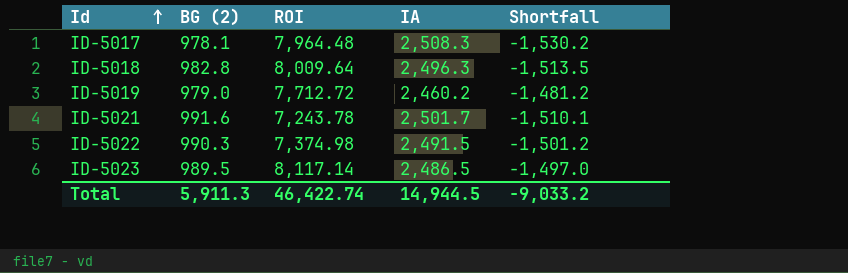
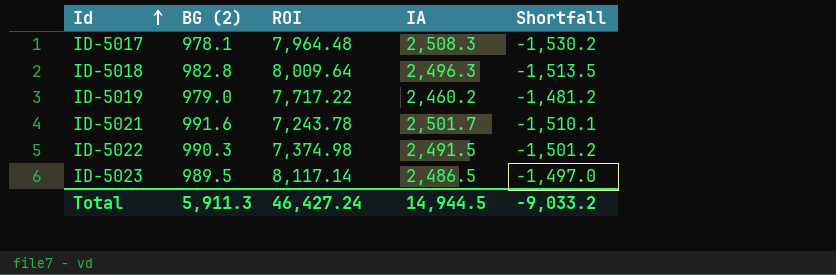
ID-5019 | ROI: 7,712.72 -> 7,717.22
Total | ROI: 46,422.74 -> 46,427.24

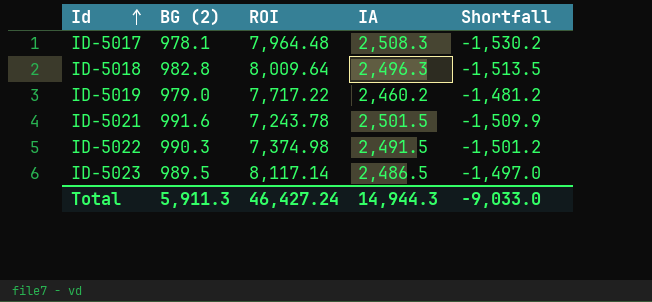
ID-5021 | IA: 2,501.7 -> 2,501.5
ID-5021 | Shortfall: -1,510.1 -> -1,509.9
Total | IA: 14,944.5 -> 14,944.3
Total | Shortfall: -9,033.2 -> -9,033.0

